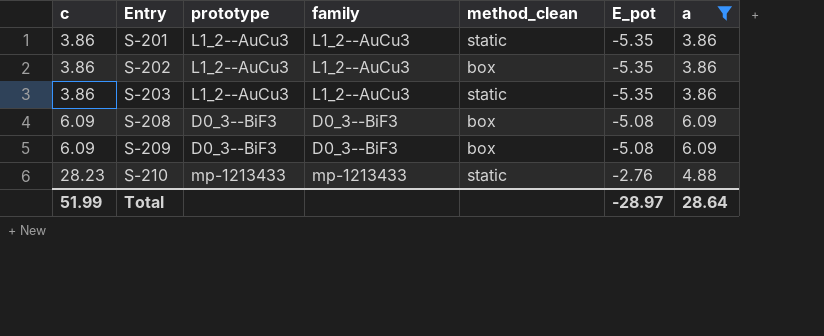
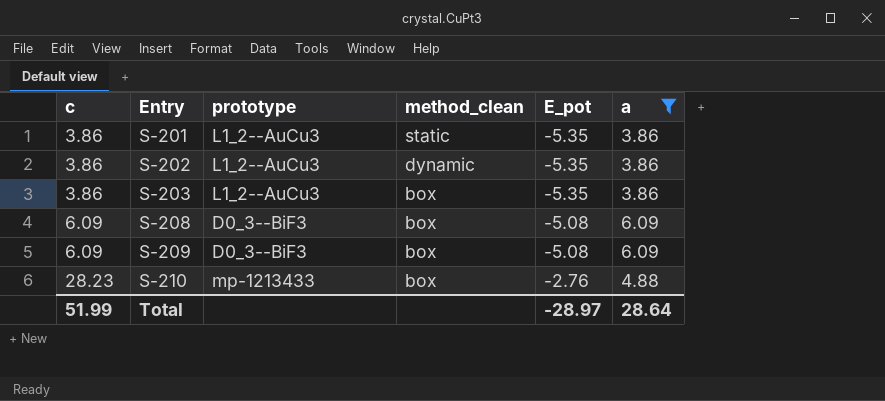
column family | position: 4 -> none
S-202 | method_clean: box -> dynamic
S-203 | method_clean: static -> box
S-210 | method_clean: static -> box

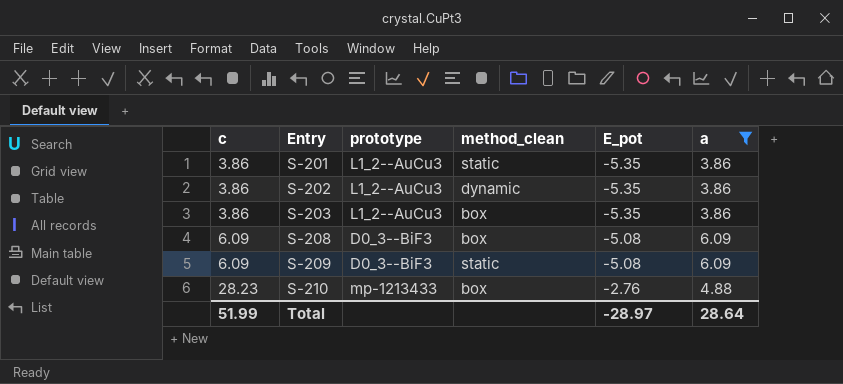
S-209 | method_clean: box -> static

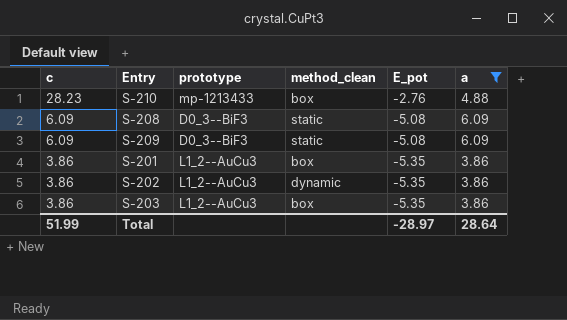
row order: c ascending -> c descending
S-208 | method_clean: box -> static
S-201 | method_clean: static -> box

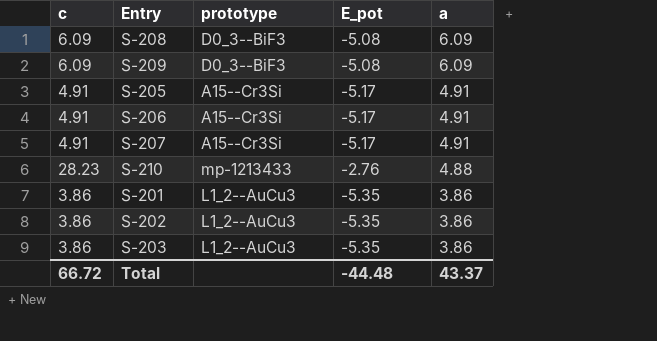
filter: a != 4.91 -> none
row order: c descending -> a descending
column method_clean | position: 4 -> none
Total | c: 51.99 -> 66.72
Total | E_pot: -28.97 -> -44.48
Total | a: 28.64 -> 43.37

